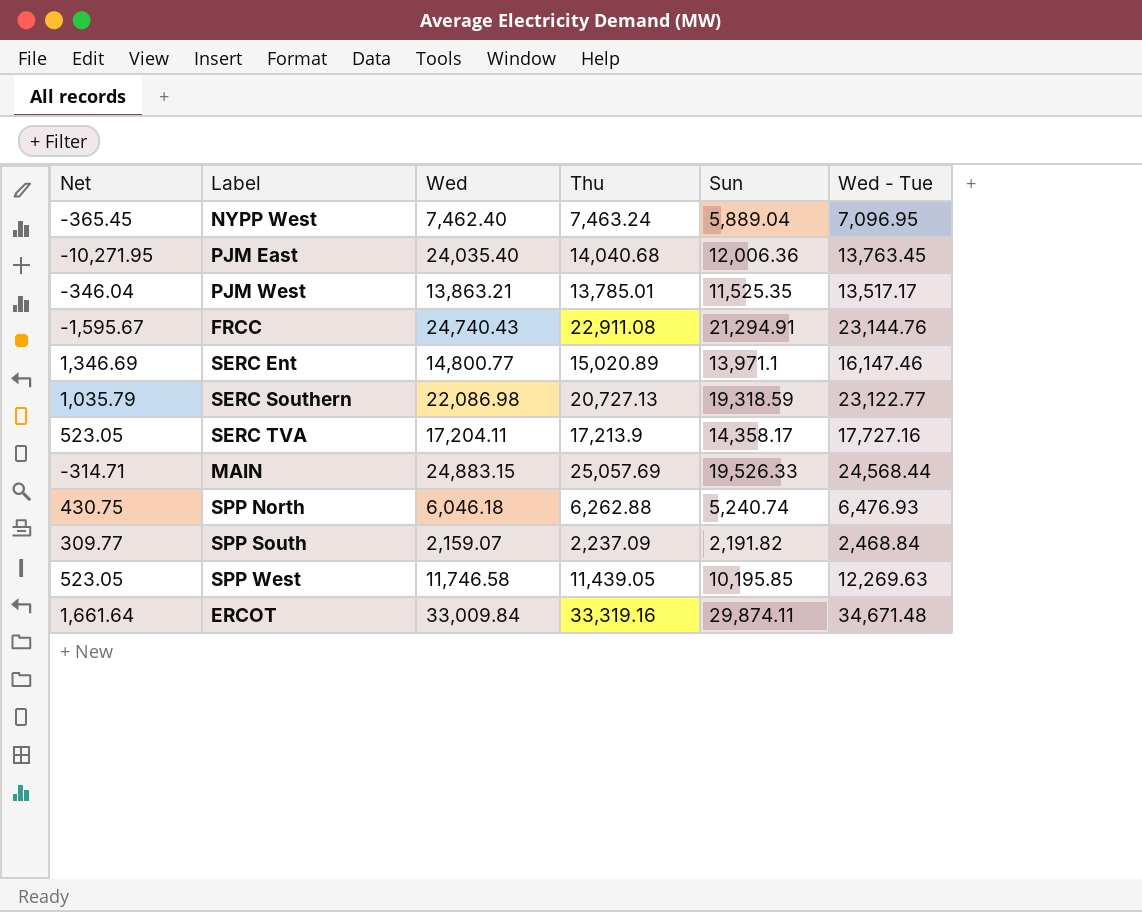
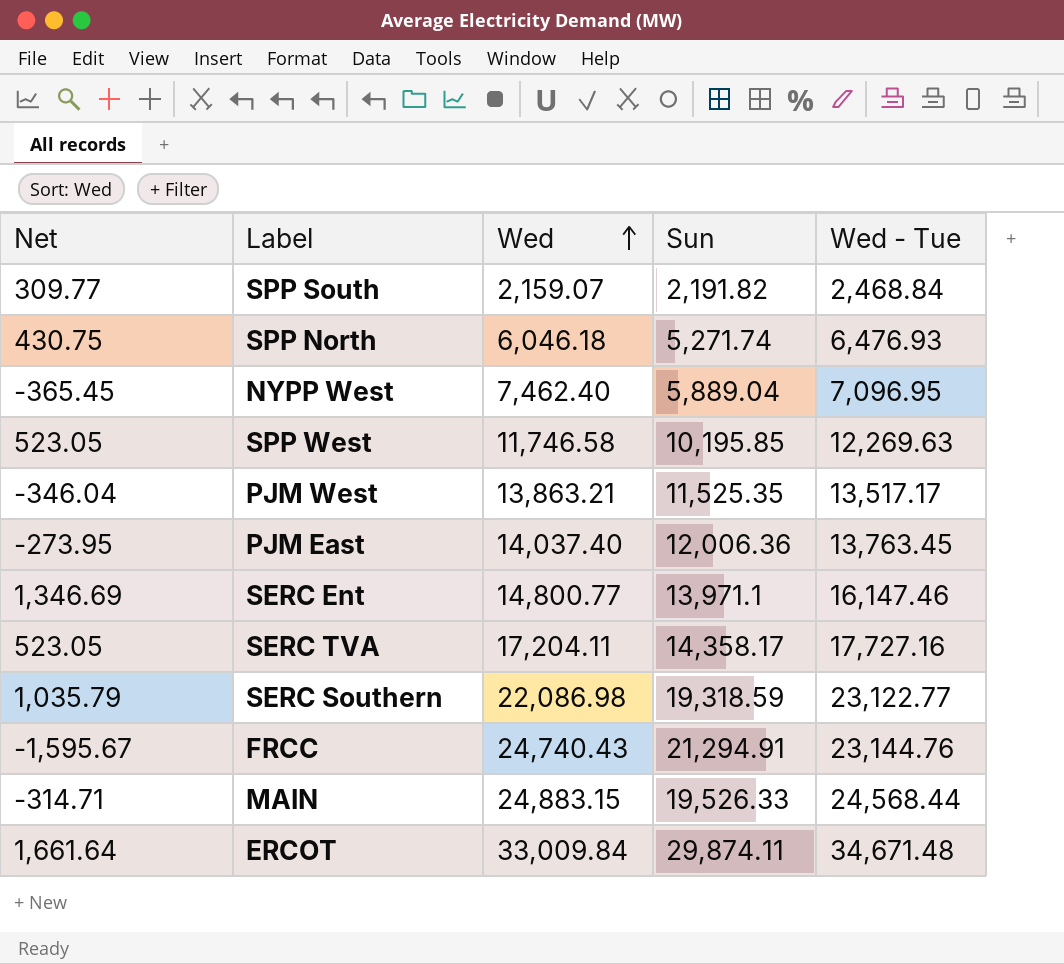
row order: none -> Wed ascending
column Thu | position: 4 -> none
SPP North | Sun: 5,240.74 -> 5,271.74
PJM East | Net: -10,271.95 -> -273.95
PJM East | Wed: 24,035.40 -> 14,037.40

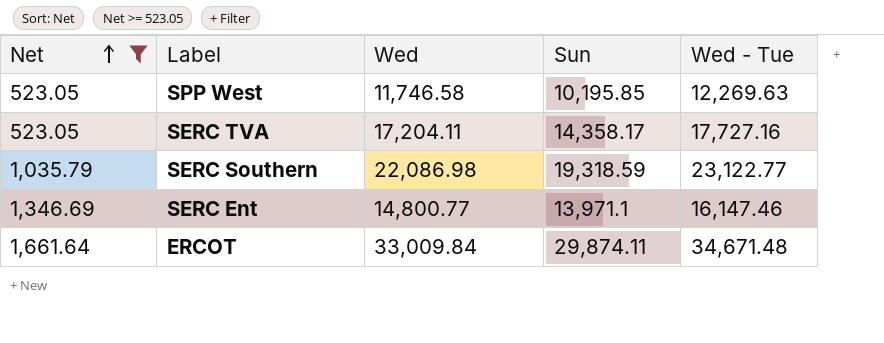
filter: none -> Net >= 523.05
row order: Wed ascending -> Net ascending

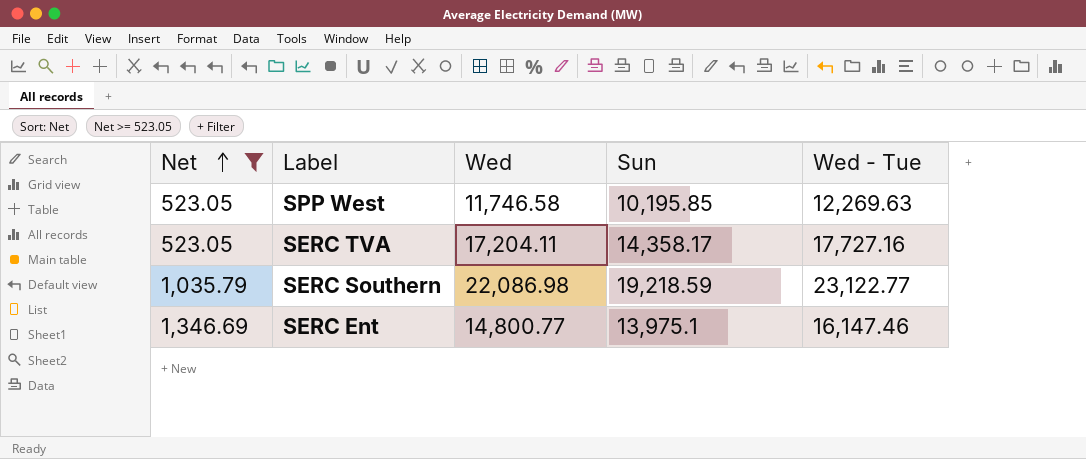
row ERCOT: 1,661.64 | 33,009.84 | 29,874.11 | 34,671.48 -> none
SERC Southern | Sun: 19,318.59 -> 19,218.59
SERC Ent | Sun: 13,971.1 -> 13,975.1

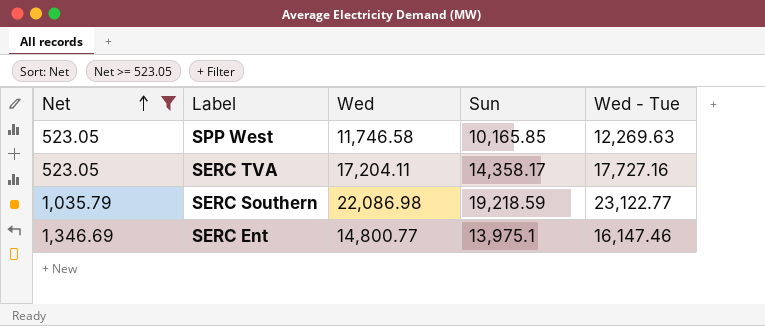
SPP West | Sun: 10,195.85 -> 10,165.85

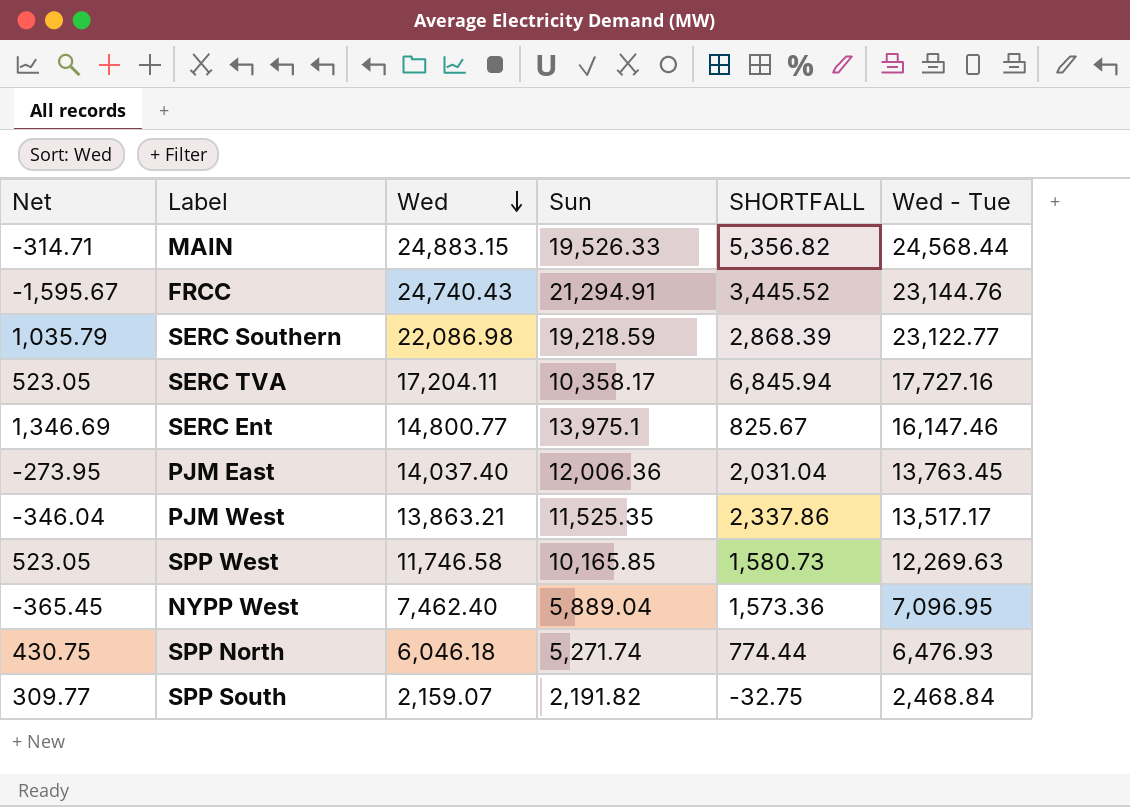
filter: Net >= 523.05 -> none
row order: Net ascending -> Wed descending
column SHORTFALL | formula: none -> [Wed] - [Sun]
SERC TVA | Sun: 14,358.17 -> 10,358.17

